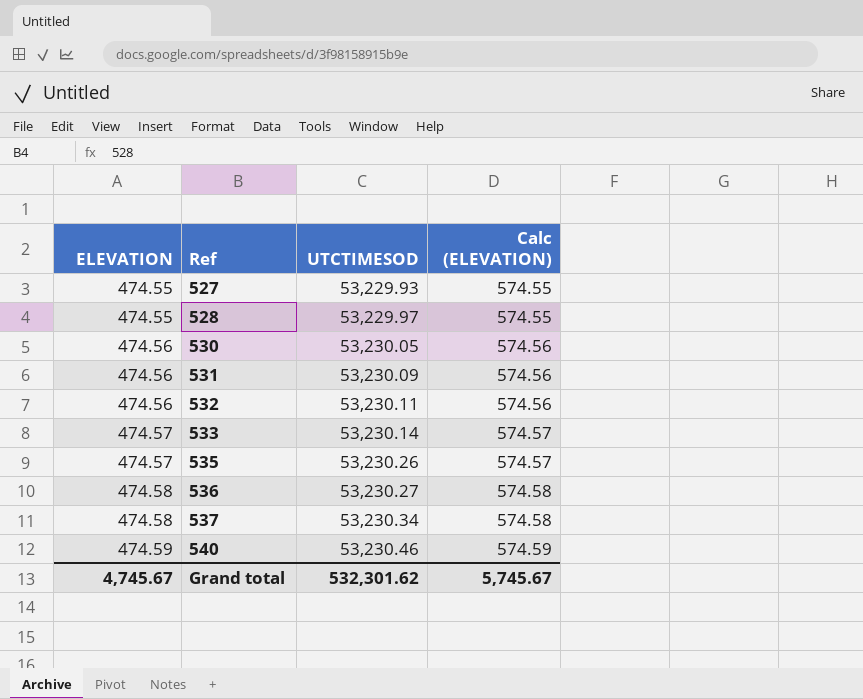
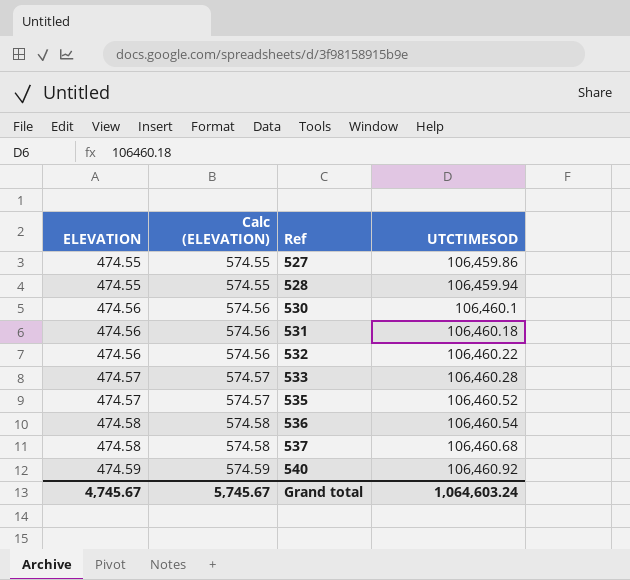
column Calc (ELEVATION) | position: 4 -> 2
527 | UTCTIMESOD: 53,229.93 -> 106,459.86
528 | UTCTIMESOD: 53,229.97 -> 106,459.94
530 | UTCTIMESOD: 53,230.05 -> 106,460.1
531 | UTCTIMESOD: 53,230.09 -> 106,460.18
532 | UTCTIMESOD: 53,230.11 -> 106,460.22
533 | UTCTIMESOD: 53,230.14 -> 106,460.28
535 | UTCTIMESOD: 53,230.26 -> 106,460.52
536 | UTCTIMESOD: 53,230.27 -> 106,460.54
537 | UTCTIMESOD: 53,230.34 -> 106,460.68
540 | UTCTIMESOD: 53,230.46 -> 106,460.92
Grand total | UTCTIMESOD: 532,301.62 -> 1,064,603.24

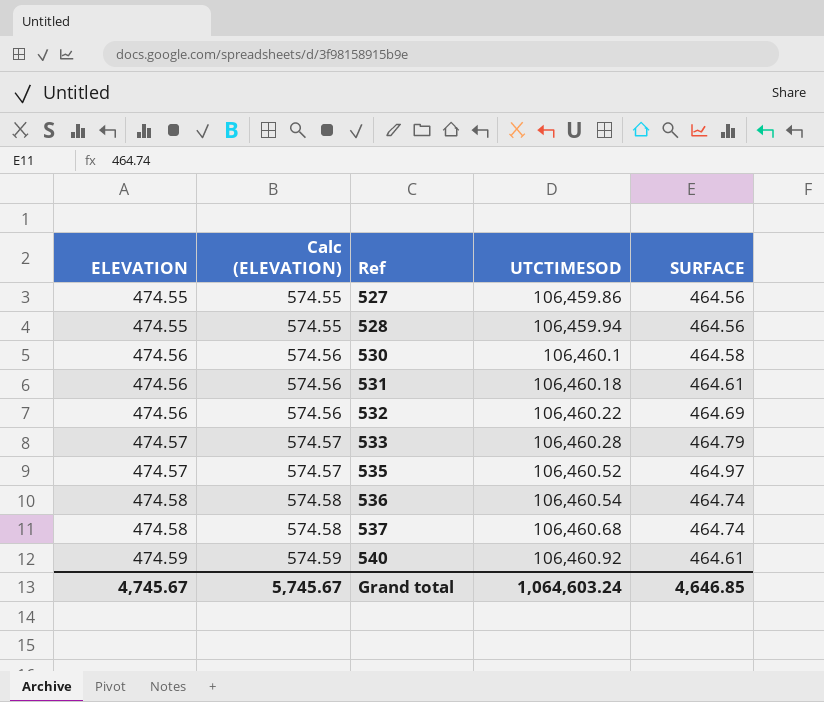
column SURFACE | position: none -> 5

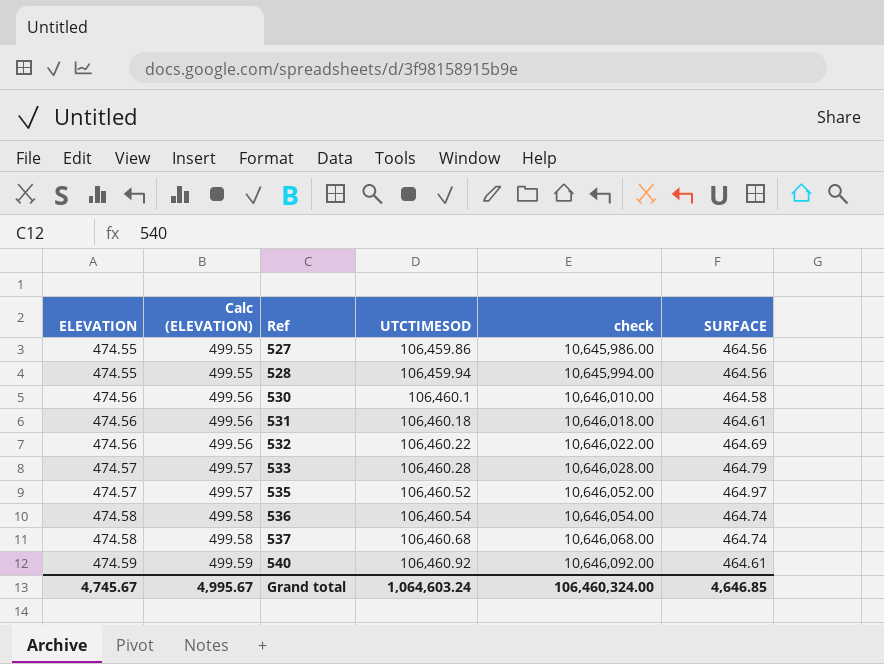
column Calc (ELEVATION) | formula: [ELEVATION] + 100 -> [ELEVATION] + 25
column check | formula: none -> [UTCTIMESOD] * 100
Grand total | Calc (ELEVATION): 5,745.67 -> 4,995.67

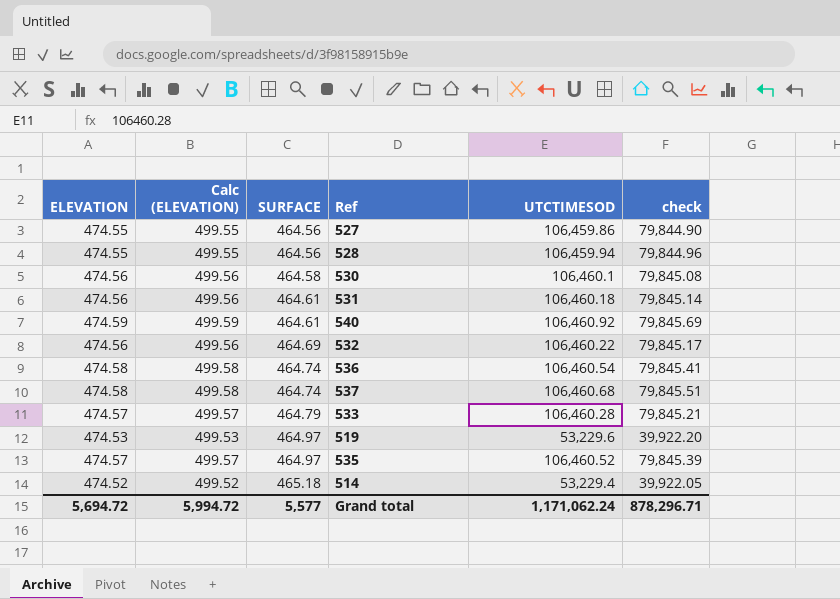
row order: ELEVATION ascending -> SURFACE ascending
column SURFACE | position: 6 -> 3
column check | formula: [UTCTIMESOD] * 100 -> [UTCTIMESOD] * 0.75
row 519: none -> 474.53 | 499.53 | 464.97 | 53,229.6 | 39,922.20
row 514: none -> 474.52 | 499.52 | 465.18 | 53,229.4 | 39,922.05
Grand total | ELEVATION: 4,745.67 -> 5,694.72
Grand total | Calc (ELEVATION): 4,995.67 -> 5,994.72
Grand total | SURFACE: 4,646.85 -> 5,577
Grand total | UTCTIMESOD: 1,064,603.24 -> 1,171,062.24
Grand total | check: 106,460,324.00 -> 878,296.71

